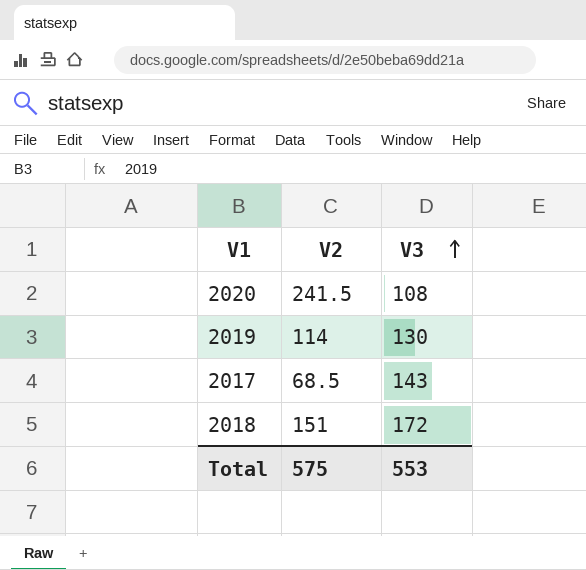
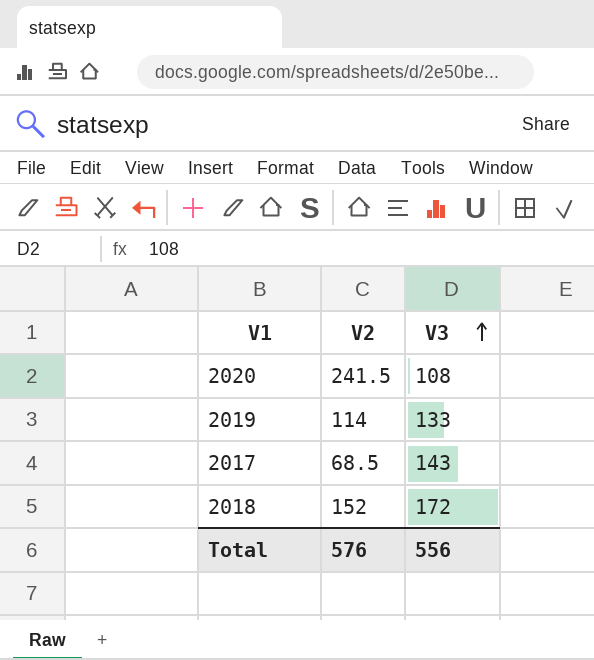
2019 | V3: 130 -> 133
2018 | V2: 151 -> 152
Total | V2: 575 -> 576
Total | V3: 553 -> 556

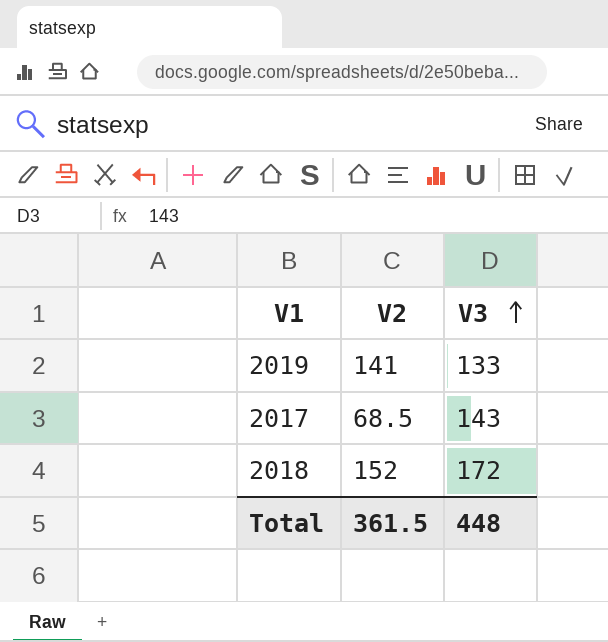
row 2020: 241.5 | 108 -> none
2019 | V2: 114 -> 141
Total | V2: 576 -> 361.5
Total | V3: 556 -> 448

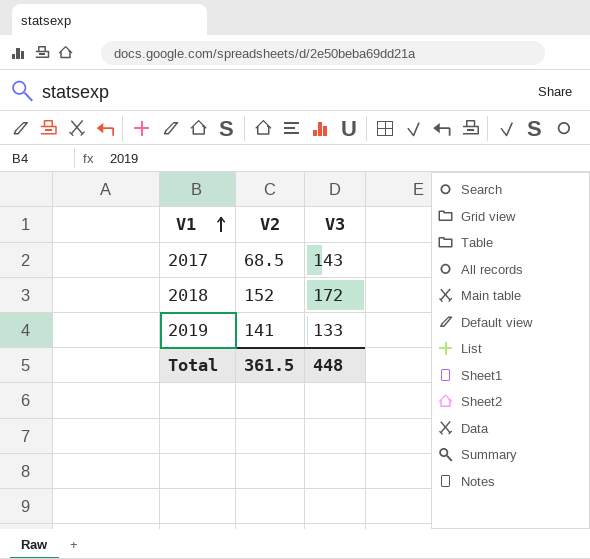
row order: V3 ascending -> V1 ascending

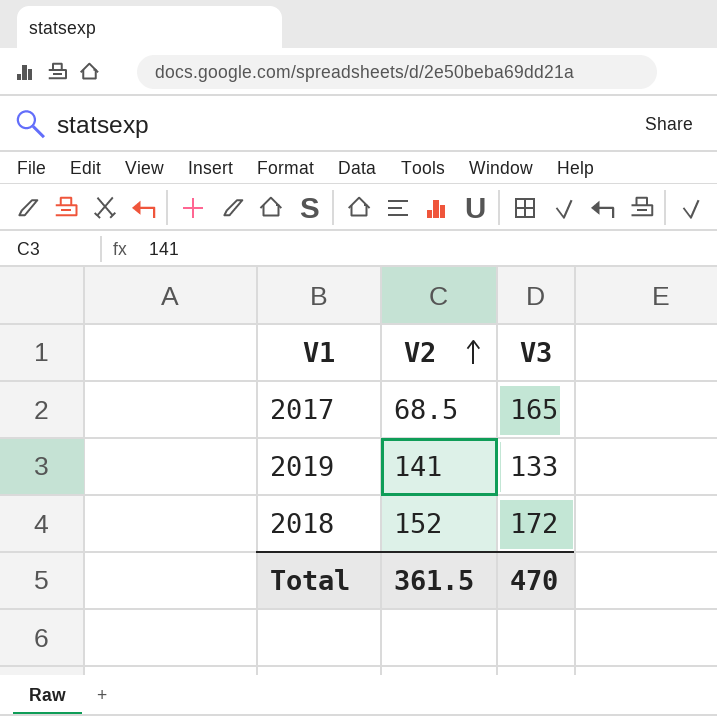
row order: V1 ascending -> V2 ascending
2017 | V3: 143 -> 165
Total | V3: 448 -> 470

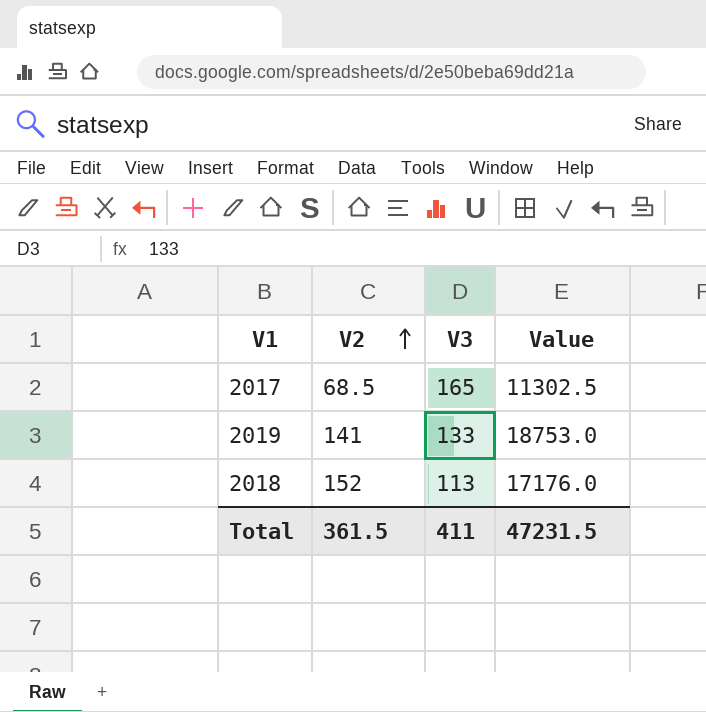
column Value | formula: none -> [V2] * [V3]
2018 | V3: 172 -> 113
Total | V3: 470 -> 411

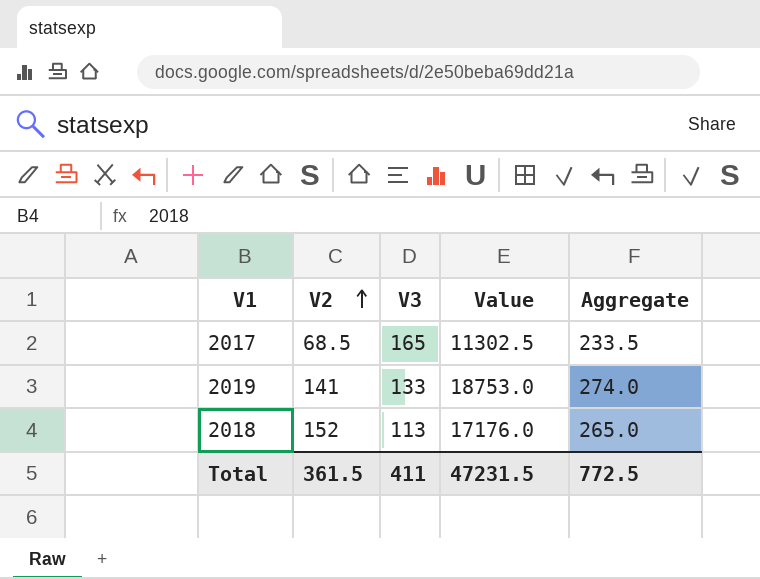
column Aggregate | formula: none -> [V2] + [V3]

